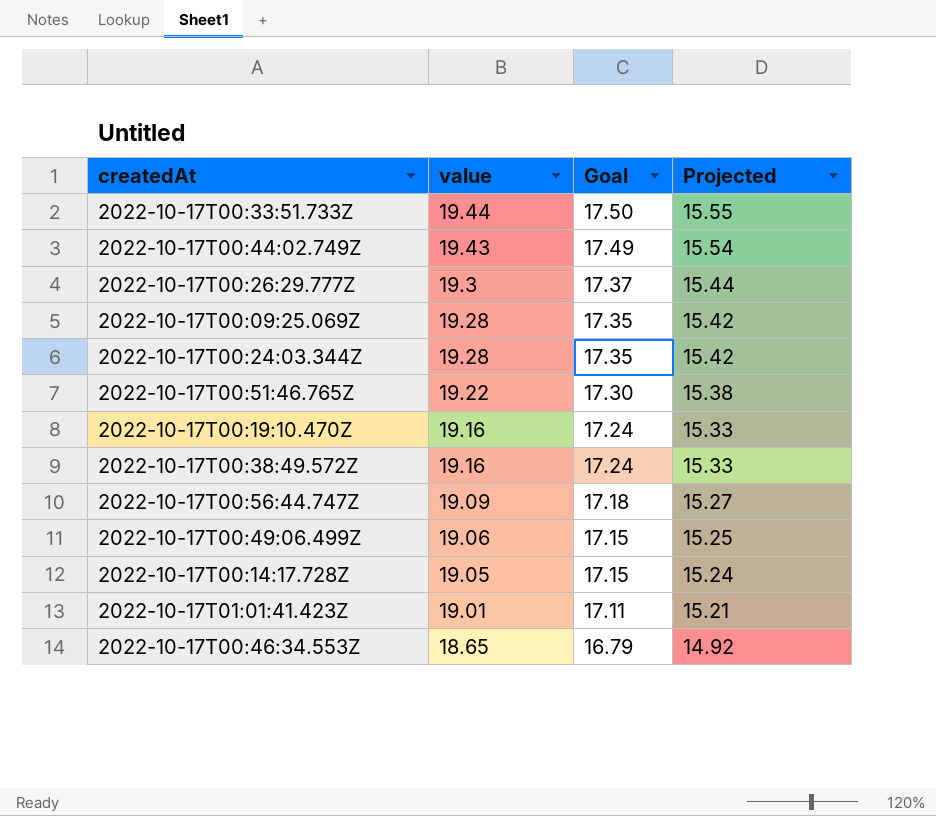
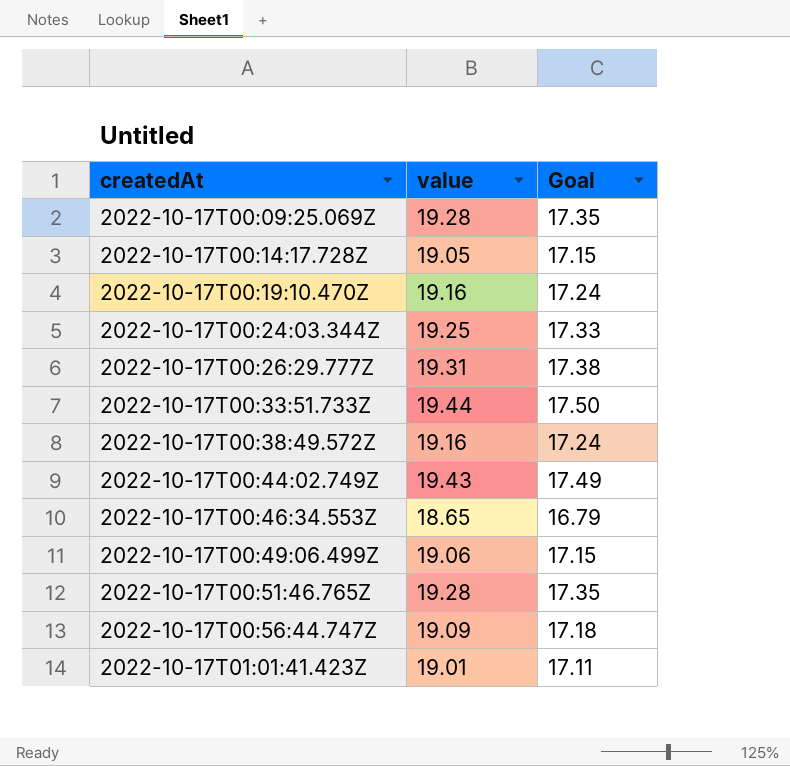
row order: value descending -> createdAt ascending
column Projected | formula: [value] * 0.8 -> none
2022-10-17T00:24:03.344Z | value: 19.28 -> 19.25
2022-10-17T00:24:03.344Z | Goal: 17.35 -> 17.33
2022-10-17T00:26:29.777Z | value: 19.3 -> 19.31
2022-10-17T00:26:29.777Z | Goal: 17.37 -> 17.38
2022-10-17T00:51:46.765Z | value: 19.22 -> 19.28
2022-10-17T00:51:46.765Z | Goal: 17.30 -> 17.35

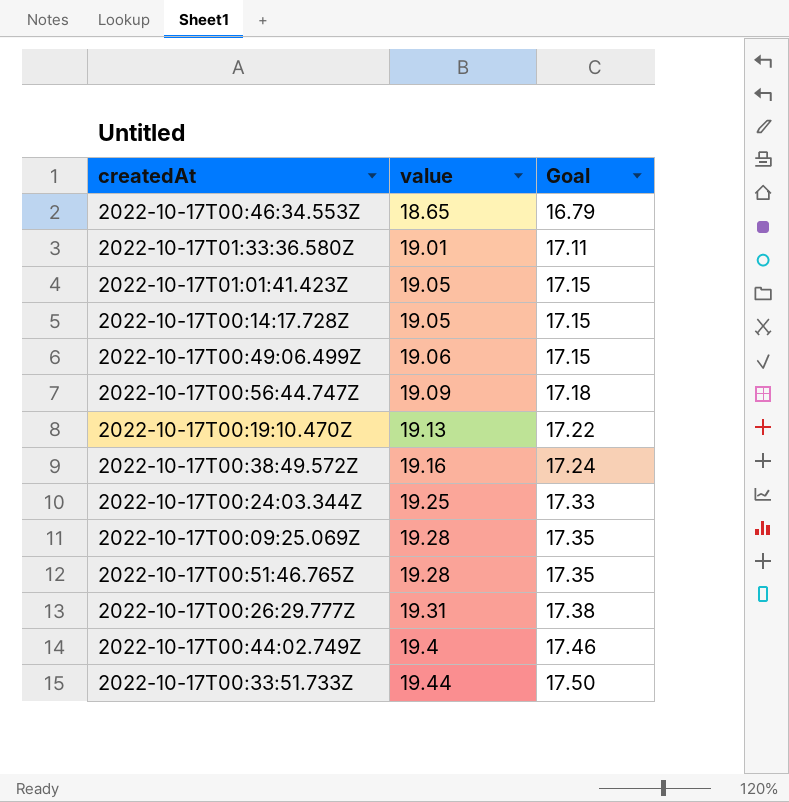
row order: createdAt ascending -> value ascending
row 2022-10-17T01:33:36.580Z: none -> 19.01 | 17.11
2022-10-17T01:01:41.423Z | value: 19.01 -> 19.05
2022-10-17T01:01:41.423Z | Goal: 17.11 -> 17.15
2022-10-17T00:19:10.470Z | value: 19.16 -> 19.13
2022-10-17T00:19:10.470Z | Goal: 17.24 -> 17.22
2022-10-17T00:44:02.749Z | value: 19.43 -> 19.4
2022-10-17T00:44:02.749Z | Goal: 17.49 -> 17.46

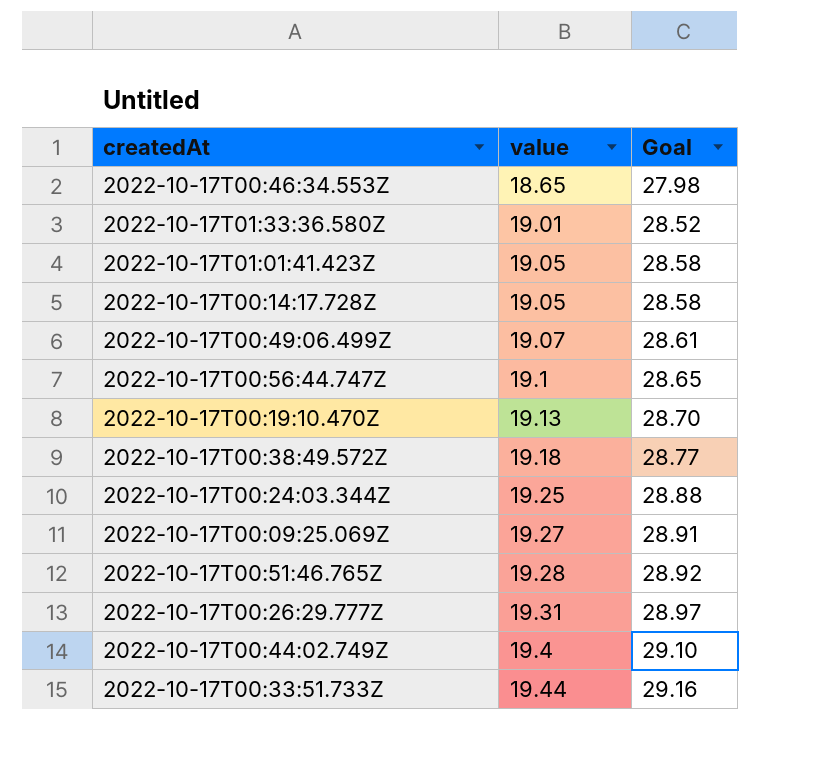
column Goal | formula: [value] * 0.9 -> [value] * 1.5
2022-10-17T00:49:06.499Z | value: 19.06 -> 19.07
2022-10-17T00:56:44.747Z | value: 19.09 -> 19.1
2022-10-17T00:38:49.572Z | value: 19.16 -> 19.18
2022-10-17T00:09:25.069Z | value: 19.28 -> 19.27

